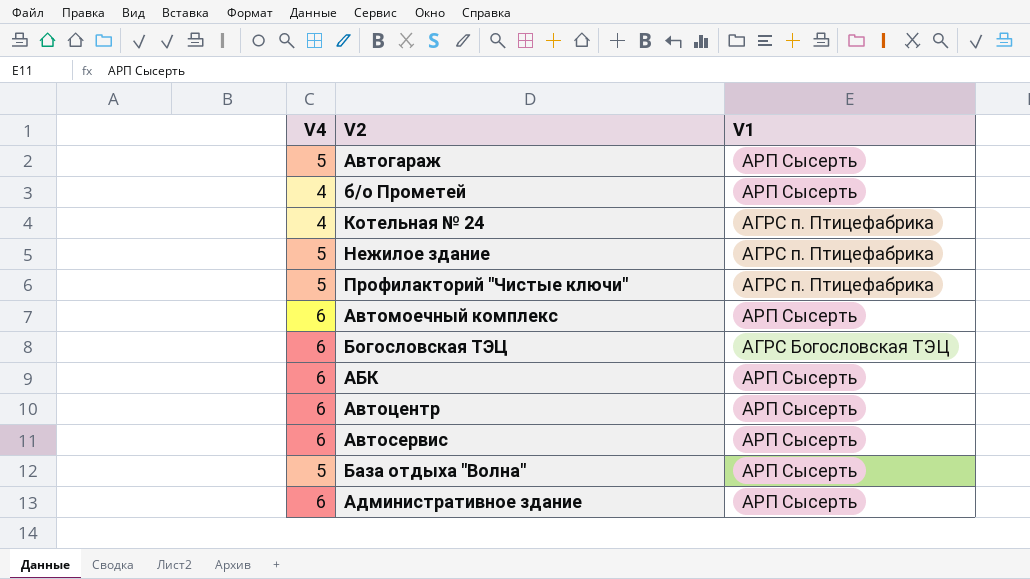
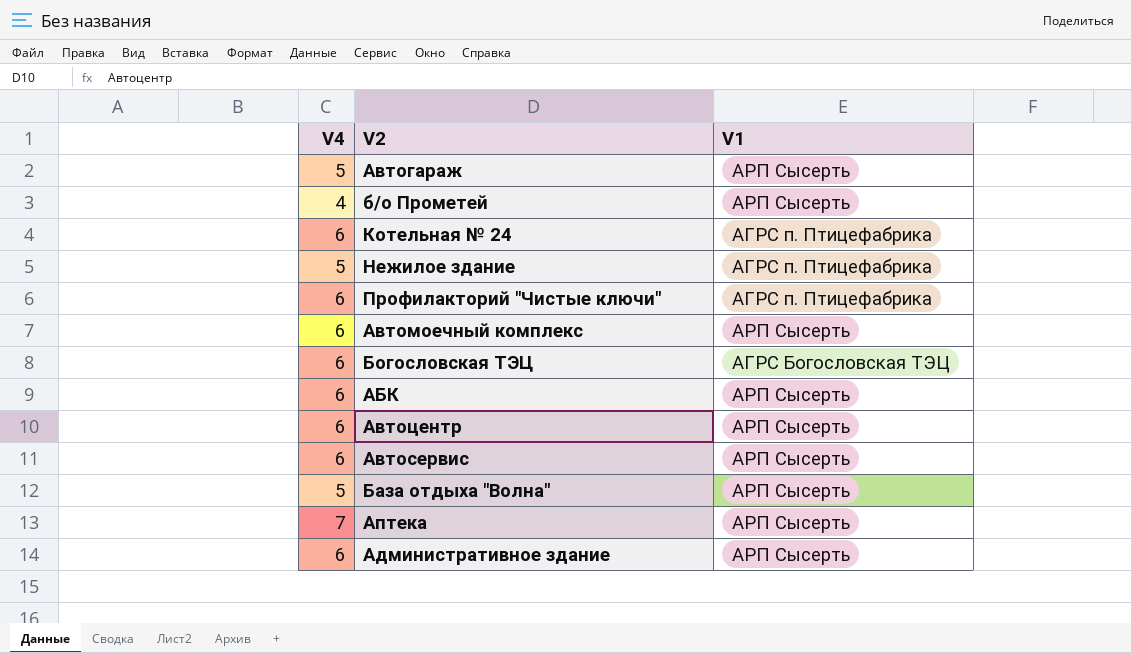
Котельная № 24 | V4: 4 -> 6
Профилакторий "Чистые ключи" | V4: 5 -> 6
row Аптека: none -> 7 | АРП Сысерть

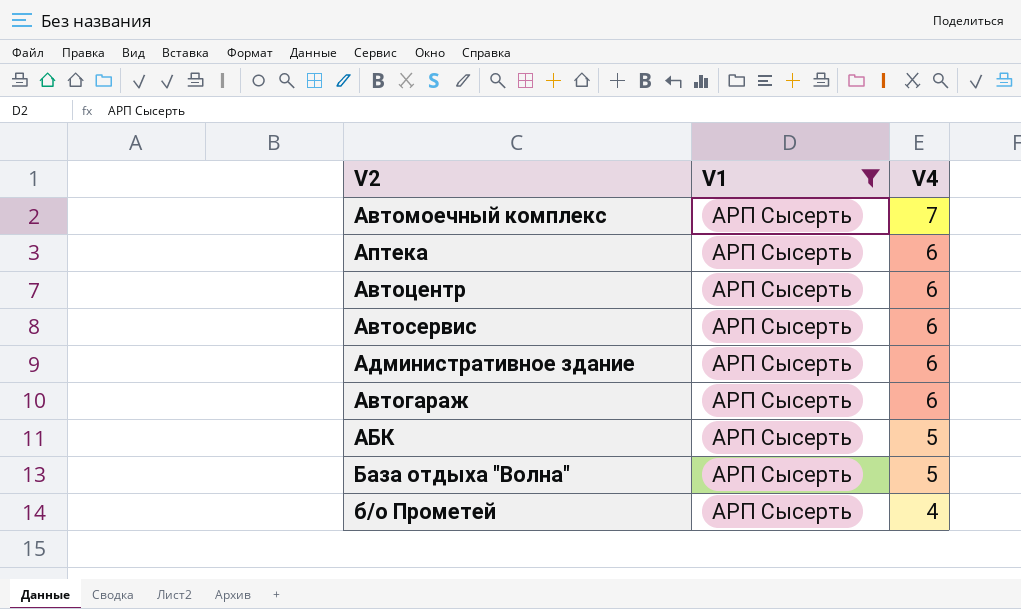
filter: none -> V1 = АРП Сысерть
row order: none -> V4 descending
column V4 | position: 1 -> 3
Автомоечный комплекс | V4: 6 -> 7
Аптека | V4: 7 -> 6
Автогараж | V4: 5 -> 6
АБК | V4: 6 -> 5

